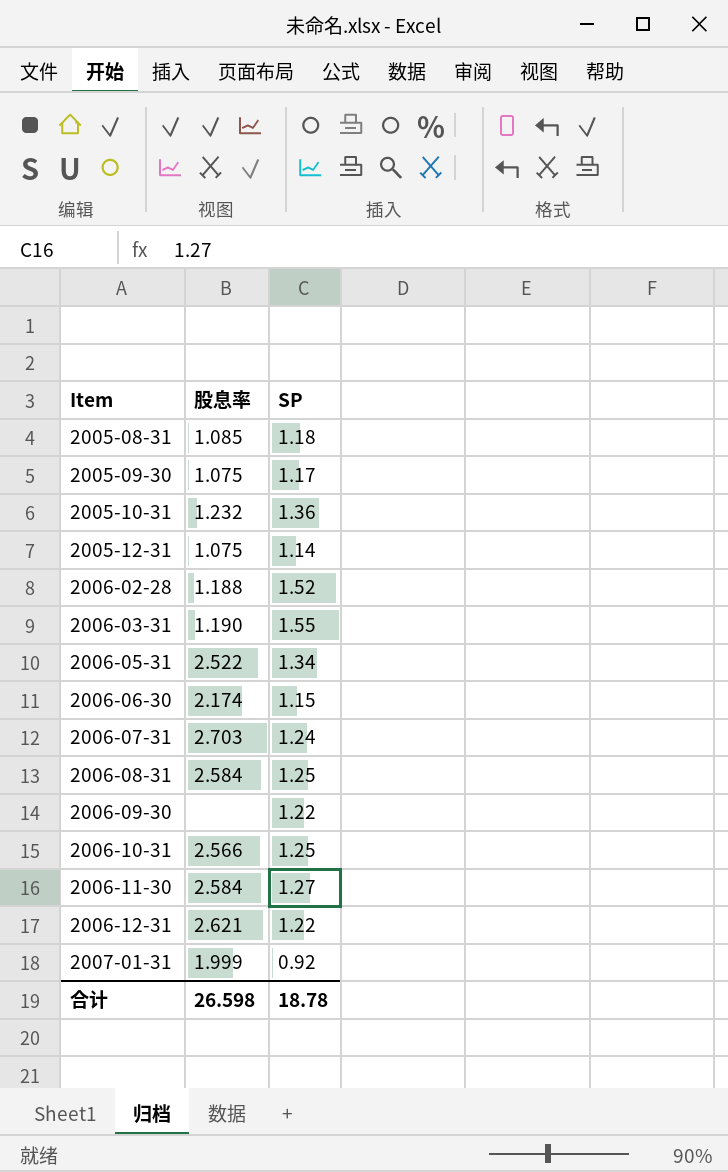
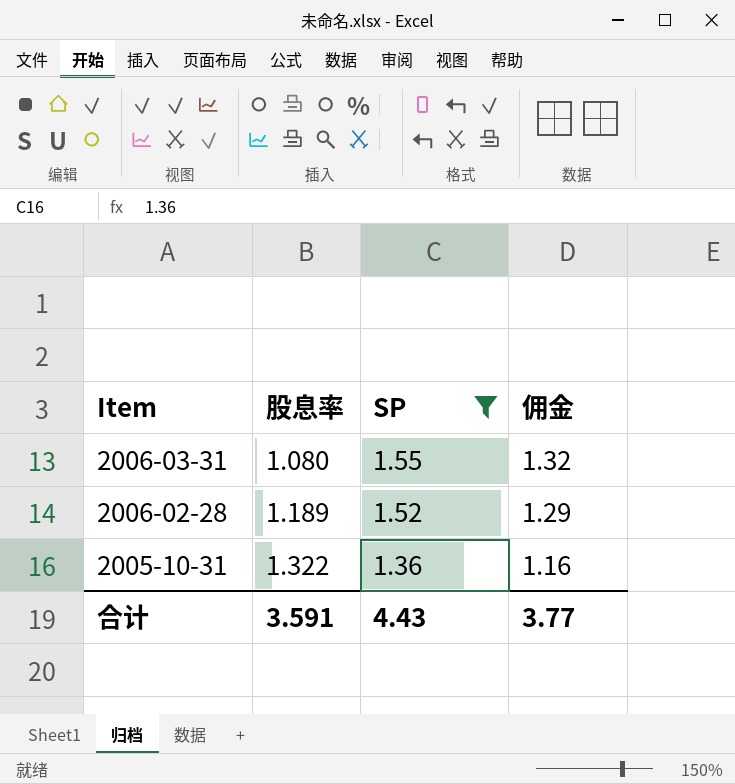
filter: none -> SP >= 1.36
row order: Item ascending -> Item descending
column 佣金 | formula: none -> [SP] * 0.85
2006-03-31 | 股息率: 1.190 -> 1.080
2006-02-28 | 股息率: 1.188 -> 1.189
2005-10-31 | 股息率: 1.232 -> 1.322
合计 | 股息率: 26.598 -> 3.591
合计 | SP: 18.78 -> 4.43

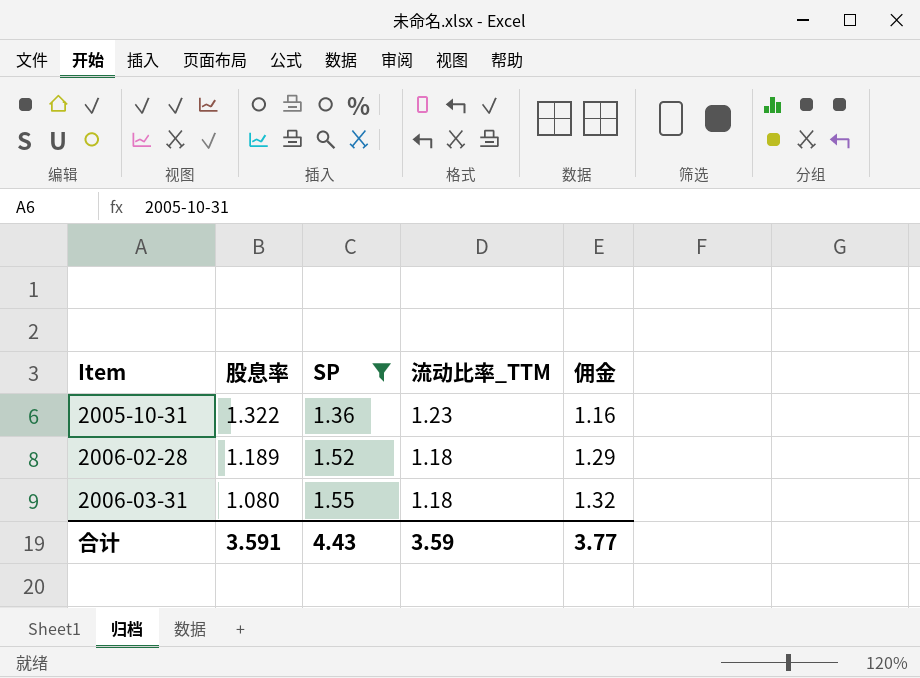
row order: Item descending -> Item ascending
column 流动比率_TTM | position: none -> 4

